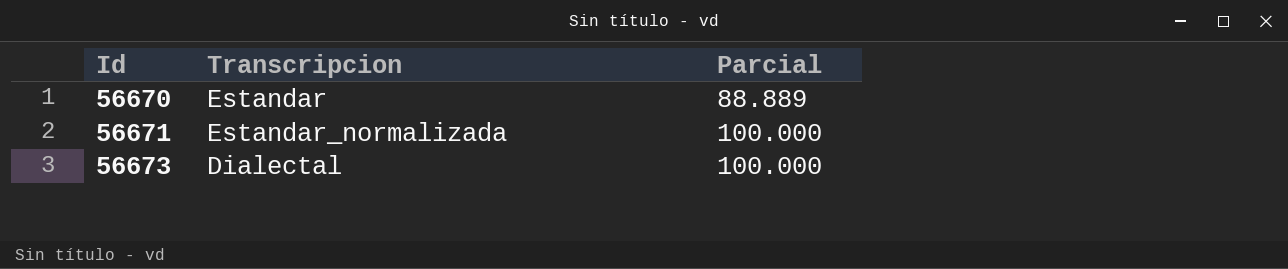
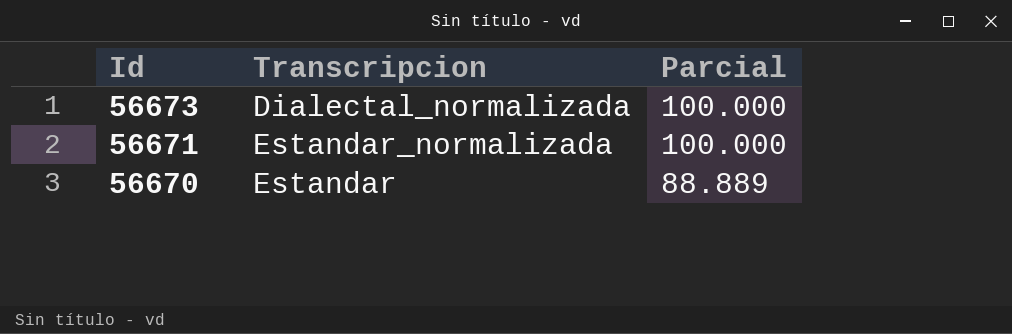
row order: Id ascending -> Id descending
56673 | Transcripcion: Dialectal -> Dialectal_normalizada

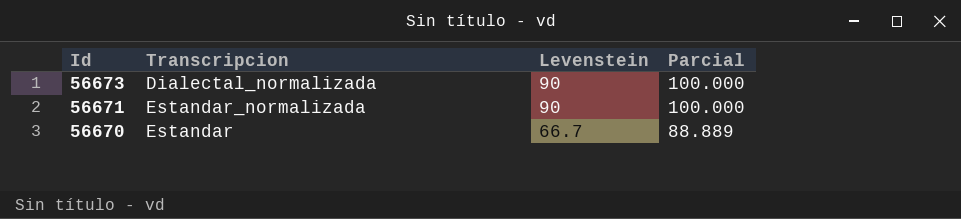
column Levenstein | position: none -> 3

